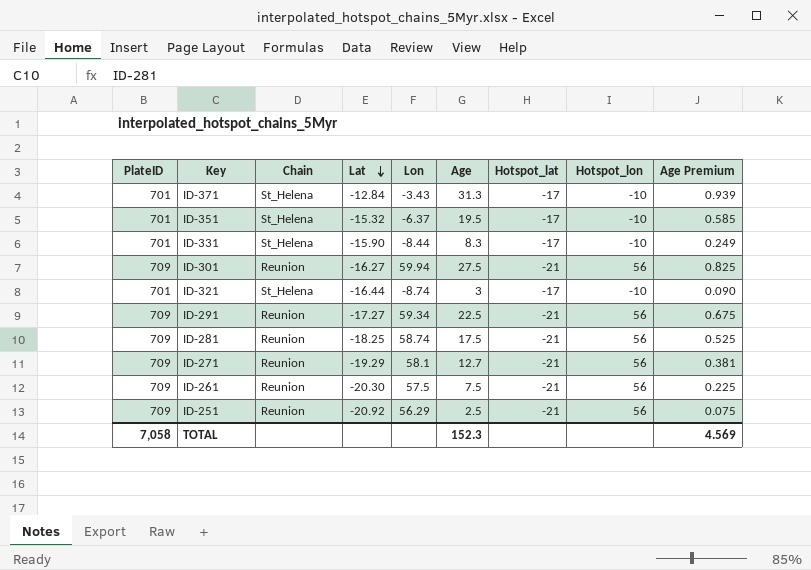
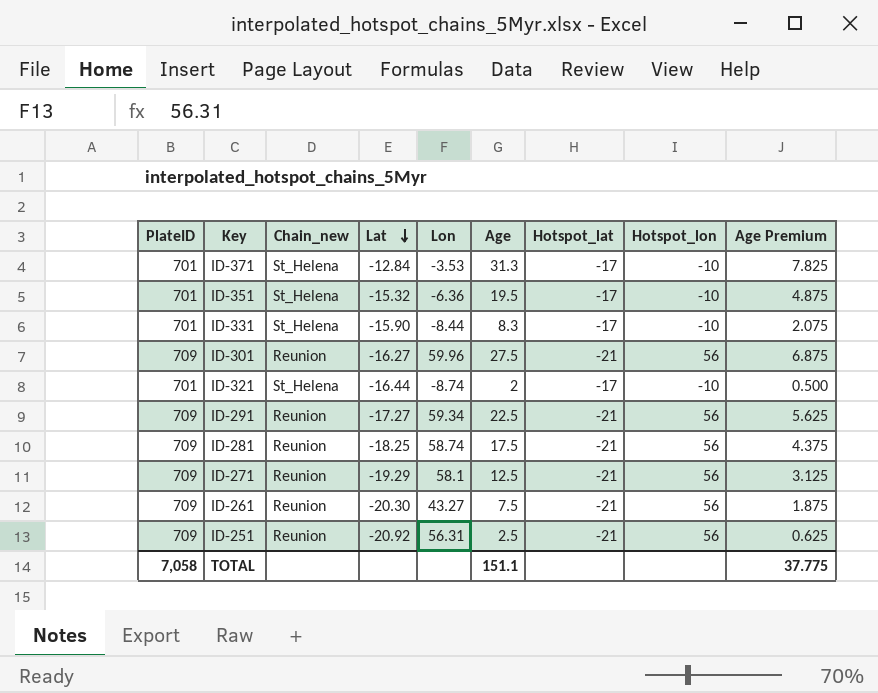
column name: Chain -> Chain_new
column Age Premium | formula: [Age] * 0.03 -> [Age] * 0.25
ID-371 | Lon: -3.43 -> -3.53
ID-351 | Lon: -6.37 -> -6.36
ID-301 | Lon: 59.94 -> 59.96
ID-321 | Age: 3 -> 2
ID-271 | Age: 12.7 -> 12.5
ID-261 | Lon: 57.5 -> 43.27
ID-251 | Lon: 56.29 -> 56.31
TOTAL | Age: 152.3 -> 151.1
TOTAL | Age Premium: 4.569 -> 37.775

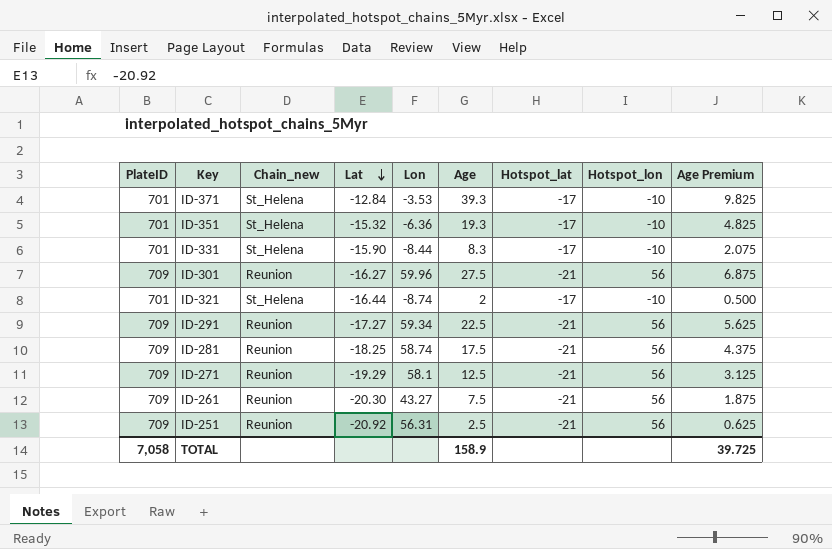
ID-371 | Age: 31.3 -> 39.3
ID-371 | Age Premium: 7.825 -> 9.825
ID-351 | Age: 19.5 -> 19.3
ID-351 | Age Premium: 4.875 -> 4.825
TOTAL | Age: 151.1 -> 158.9
TOTAL | Age Premium: 37.775 -> 39.725

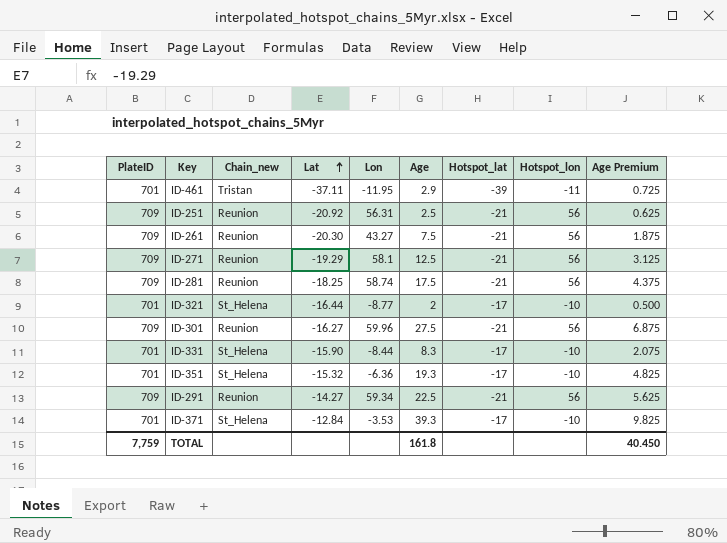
row order: Lat descending -> Lat ascending
row ID-461: none -> 701 | Tristan | -37.11 | -11.95 | 2.9 | -39 | -11 | 0.725
ID-321 | Lon: -8.74 -> -8.77
ID-291 | Lat: -17.27 -> -14.27
TOTAL | PlateID: 7,058 -> 7,759
TOTAL | Age: 158.9 -> 161.8
TOTAL | Age Premium: 39.725 -> 40.450

